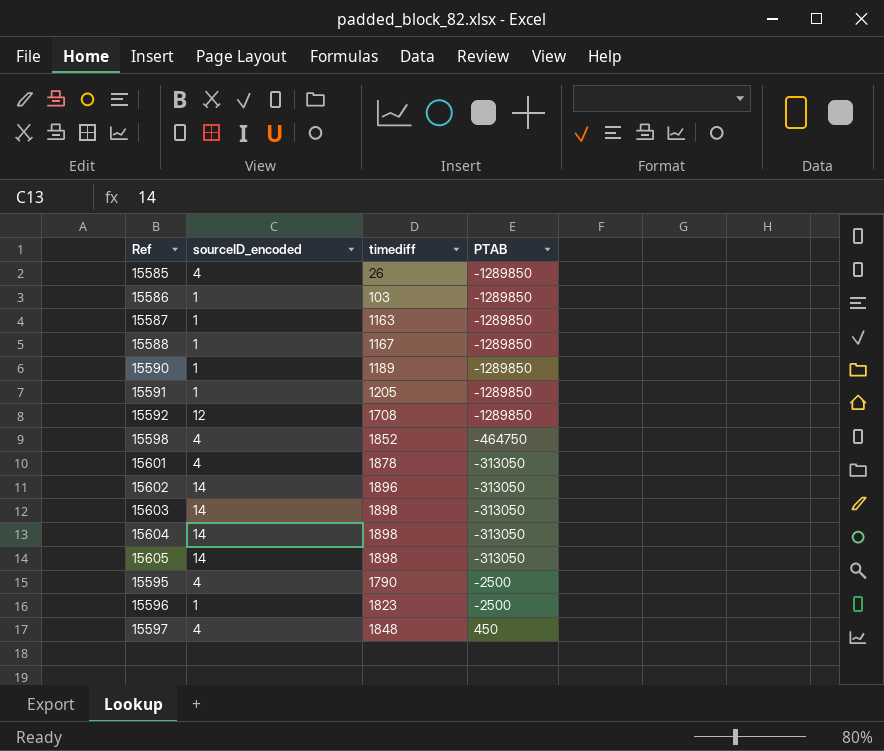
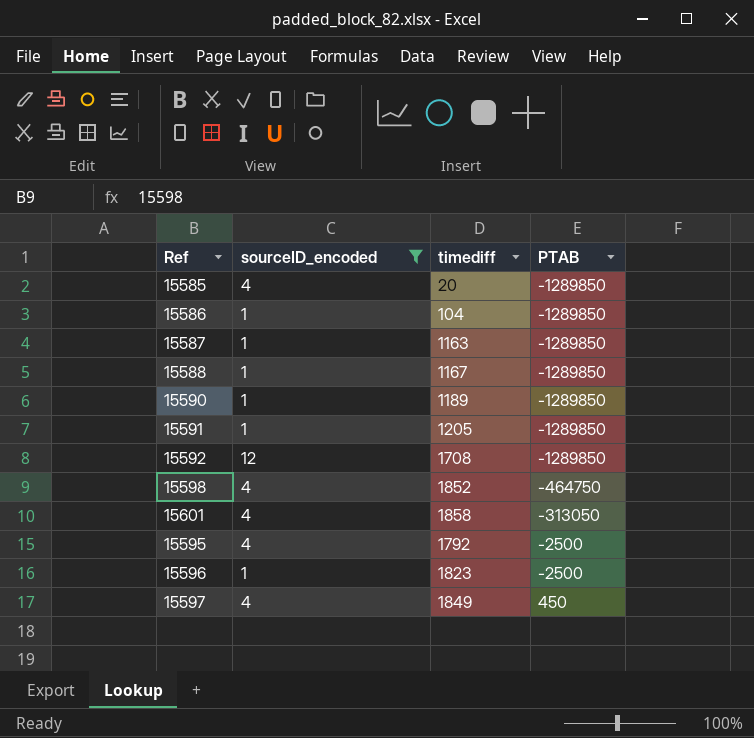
filter: none -> sourceID_encoded != 14
15585 | timediff: 26 -> 20
15586 | timediff: 103 -> 104
15601 | timediff: 1878 -> 1858
15595 | timediff: 1790 -> 1792
15597 | timediff: 1848 -> 1849

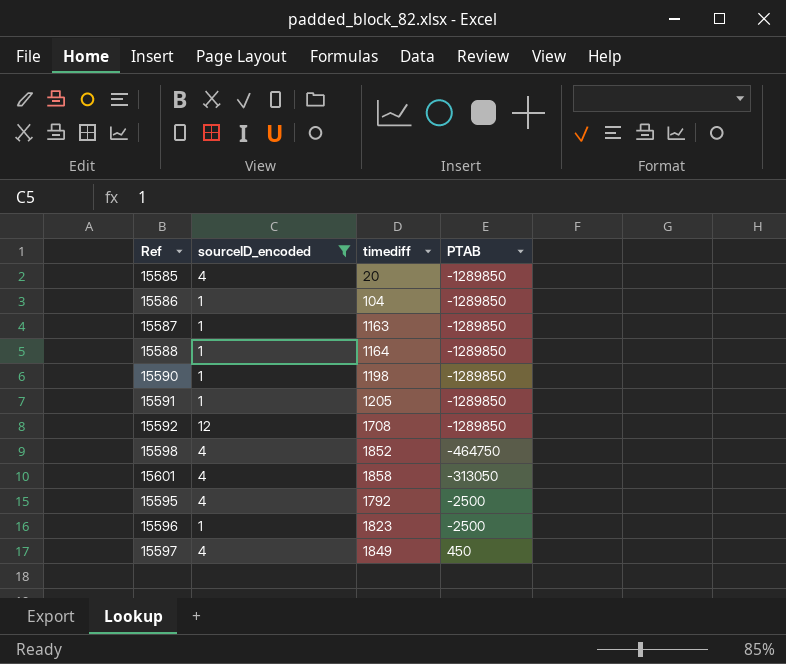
15588 | timediff: 1167 -> 1164
15590 | timediff: 1189 -> 1198

